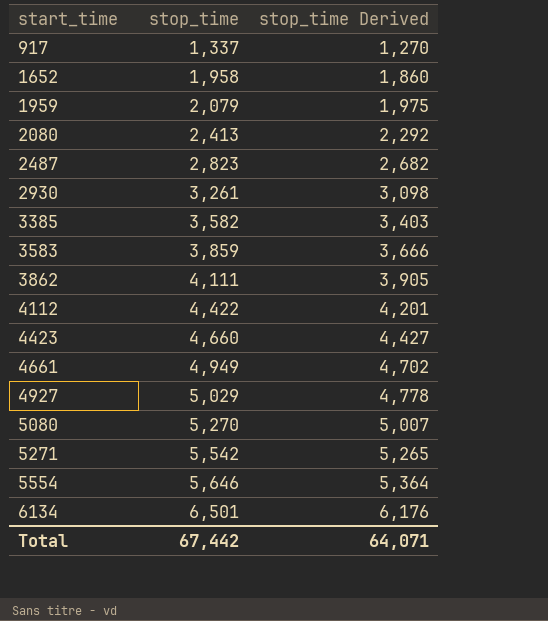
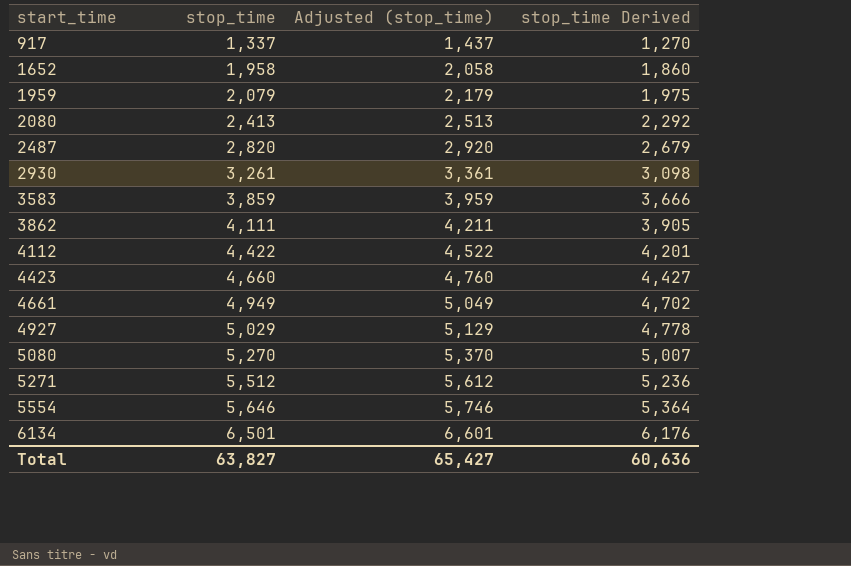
column Adjusted (stop_time) | formula: none -> [stop_time] + 100
row 3385: 3,582 | 3,403 -> none
2487 | stop_time: 2,823 -> 2,820
2487 | stop_time Derived: 2,682 -> 2,679
5271 | stop_time: 5,542 -> 5,512
5271 | stop_time Derived: 5,265 -> 5,236
Total | stop_time: 67,442 -> 63,827
Total | stop_time Derived: 64,071 -> 60,636

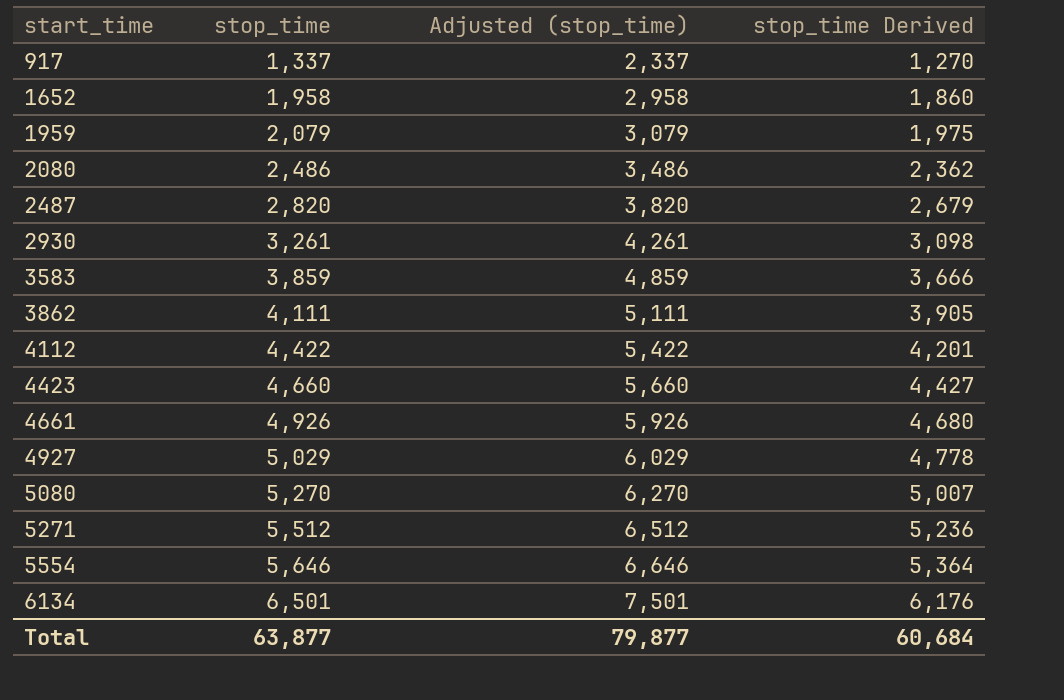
column Adjusted (stop_time) | formula: [stop_time] + 100 -> [stop_time] + 1000
2080 | stop_time: 2,413 -> 2,486
2080 | stop_time Derived: 2,292 -> 2,362
4661 | stop_time: 4,949 -> 4,926
4661 | stop_time Derived: 4,702 -> 4,680
Total | stop_time: 63,827 -> 63,877
Total | Adjusted (stop_time): 65,427 -> 79,877
Total | stop_time Derived: 60,636 -> 60,684

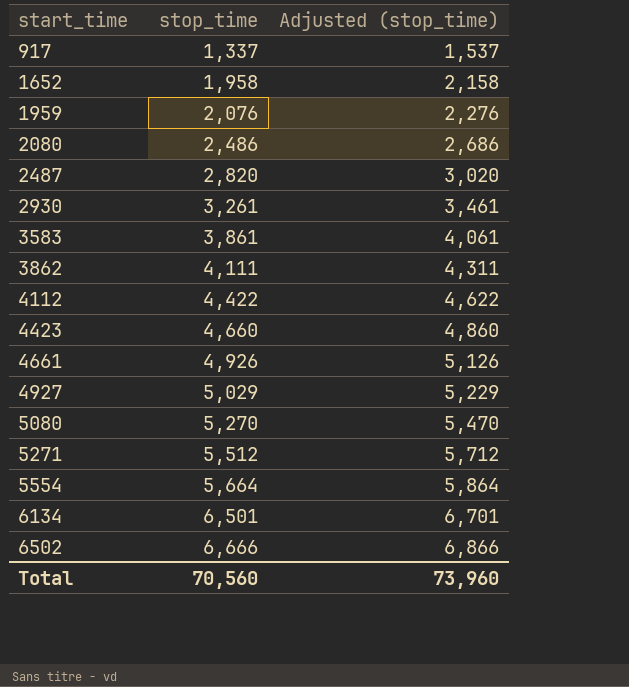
column stop_time Derived | formula: [stop_time] * 0.95 -> none
column Adjusted (stop_time) | formula: [stop_time] + 1000 -> [stop_time] + 200
1959 | stop_time: 2,079 -> 2,076
3583 | stop_time: 3,859 -> 3,861
5554 | stop_time: 5,646 -> 5,664
row 6502: none -> 6,666 | 6,866
Total | stop_time: 63,877 -> 70,560
Total | Adjusted (stop_time): 79,877 -> 73,960

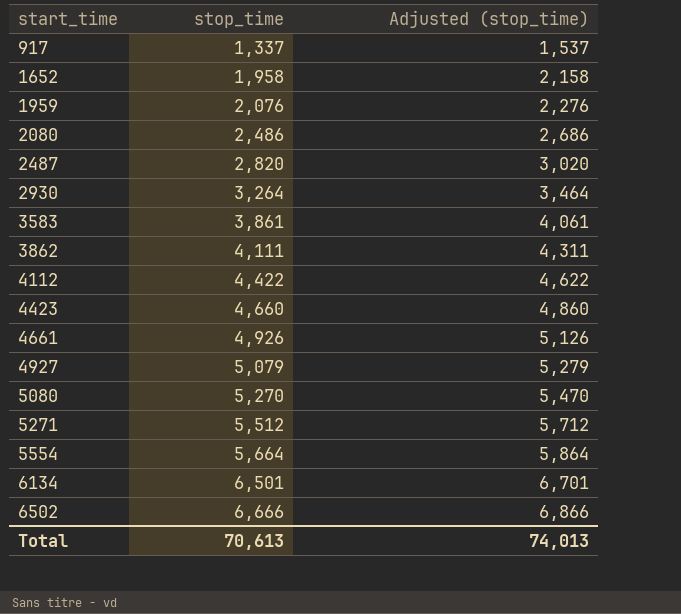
2930 | stop_time: 3,261 -> 3,264
2930 | Adjusted (stop_time): 3,461 -> 3,464
4927 | stop_time: 5,029 -> 5,079
4927 | Adjusted (stop_time): 5,229 -> 5,279
Total | stop_time: 70,560 -> 70,613
Total | Adjusted (stop_time): 73,960 -> 74,013

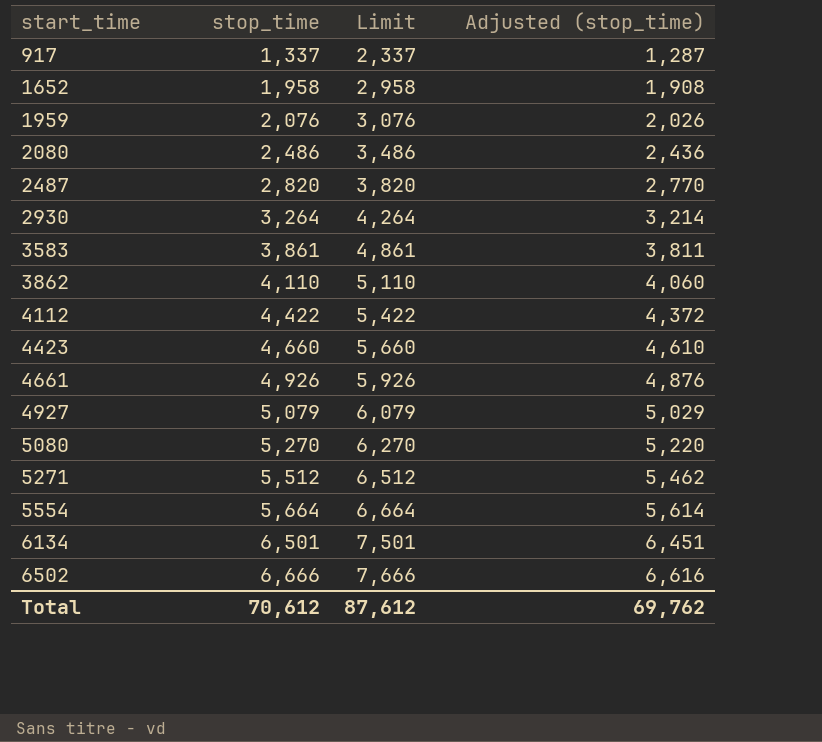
column Limit | formula: none -> [stop_time] + 1000
column Adjusted (stop_time) | formula: [stop_time] + 200 -> [stop_time] - 50
3862 | stop_time: 4,111 -> 4,110
Total | stop_time: 70,613 -> 70,612
Total | Adjusted (stop_time): 74,013 -> 69,762

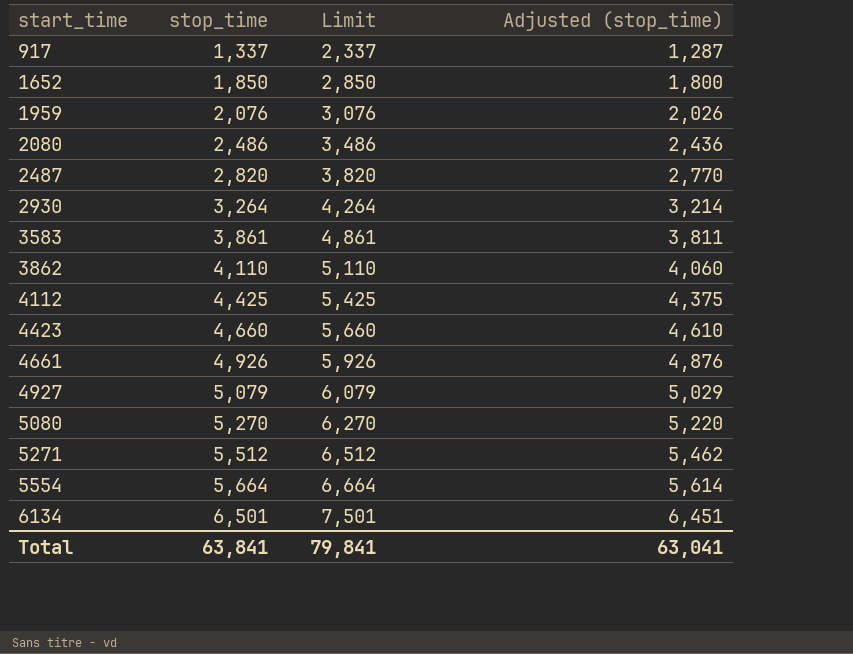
row 6502: 6,666 | 7,666 | 6,616 -> none
1652 | stop_time: 1,958 -> 1,850
1652 | Limit: 2,958 -> 2,850
1652 | Adjusted (stop_time): 1,908 -> 1,800
4112 | stop_time: 4,422 -> 4,425
4112 | Limit: 5,422 -> 5,425
4112 | Adjusted (stop_time): 4,372 -> 4,375
Total | stop_time: 70,612 -> 63,841
Total | Limit: 87,612 -> 79,841
Total | Adjusted (stop_time): 69,762 -> 63,041

